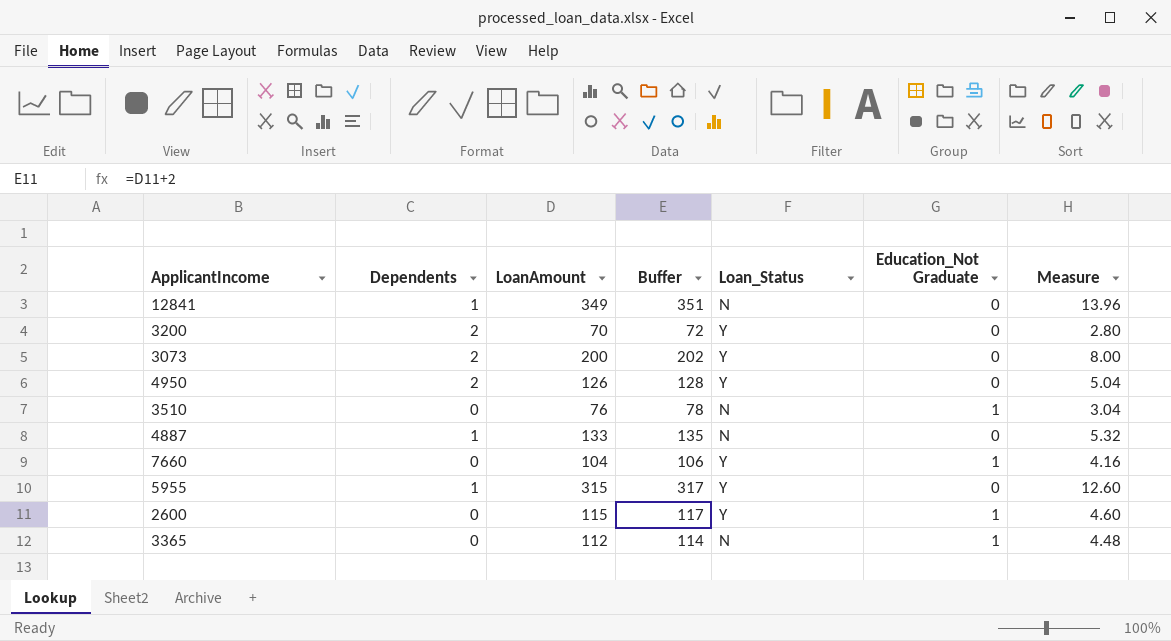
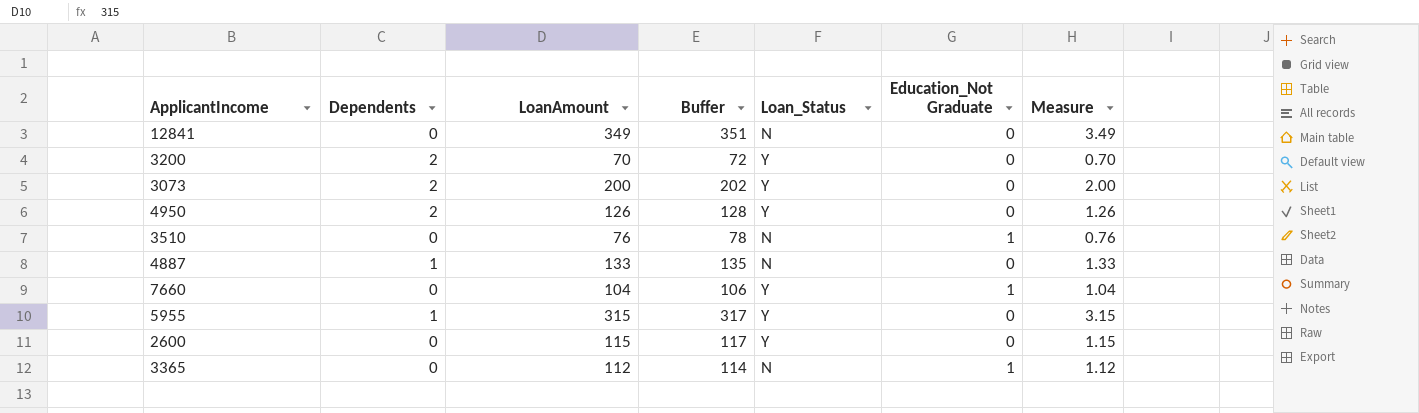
column Measure | formula: [LoanAmount] * 0.04 -> [LoanAmount] * 0.01
12841 | Dependents: 1 -> 0
2600 | Education_Not Graduate: 1 -> 0

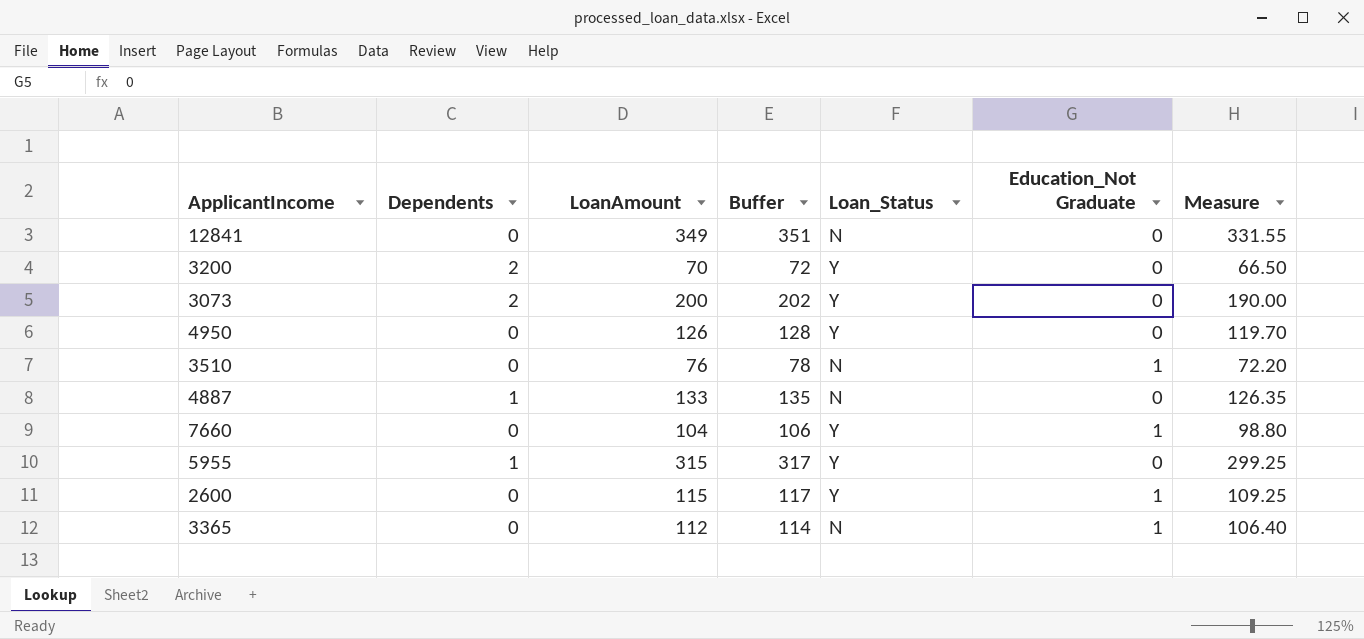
column Measure | formula: [LoanAmount] * 0.01 -> [LoanAmount] * 0.95
4950 | Dependents: 2 -> 0
2600 | Education_Not Graduate: 0 -> 1

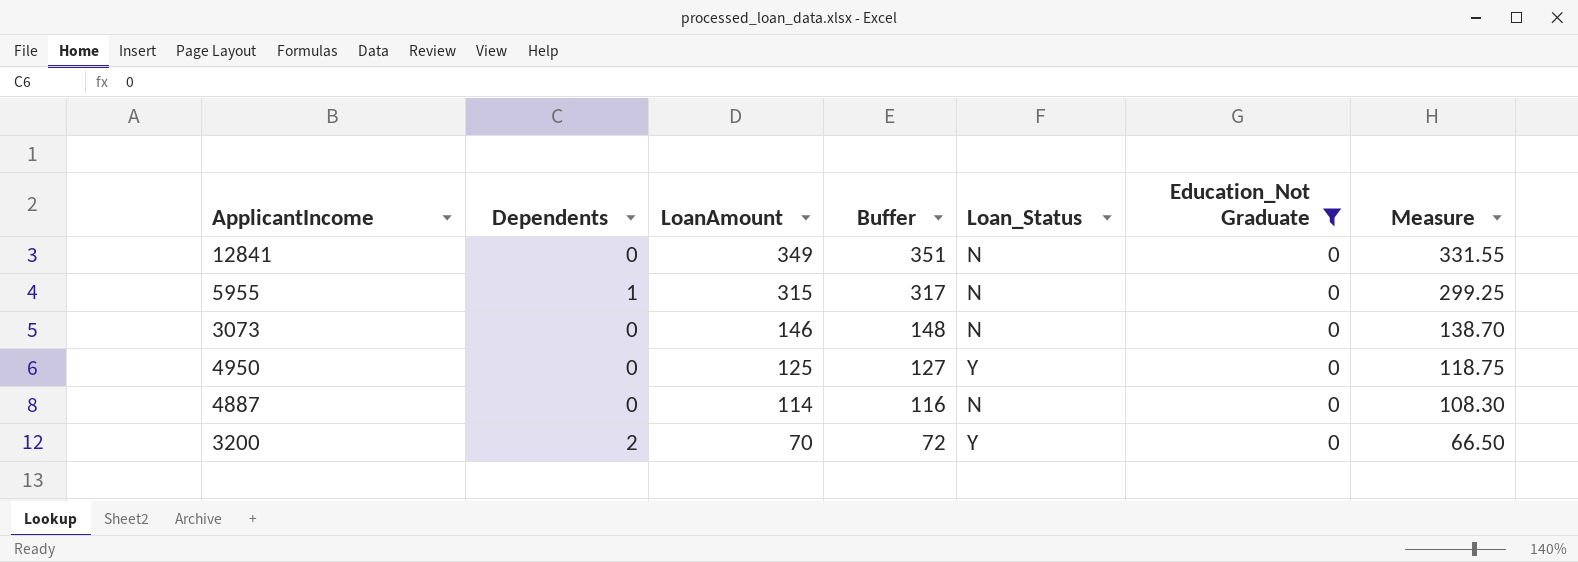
filter: none -> Education_Not Graduate = 0
row order: none -> LoanAmount descending
5955 | Loan_Status: Y -> N
3073 | Dependents: 2 -> 0
3073 | LoanAmount: 200 -> 146
3073 | Buffer: 202 -> 148
3073 | Loan_Status: Y -> N
3073 | Measure: 190.00 -> 138.70
4950 | LoanAmount: 126 -> 125
4950 | Buffer: 128 -> 127
4950 | Measure: 119.70 -> 118.75
4887 | Dependents: 1 -> 0
4887 | LoanAmount: 133 -> 114
4887 | Buffer: 135 -> 116
4887 | Measure: 126.35 -> 108.30

